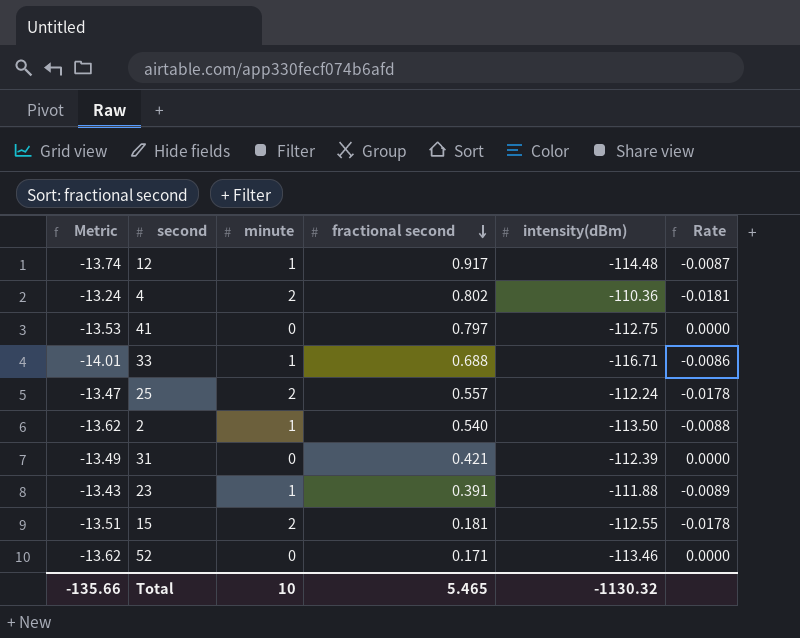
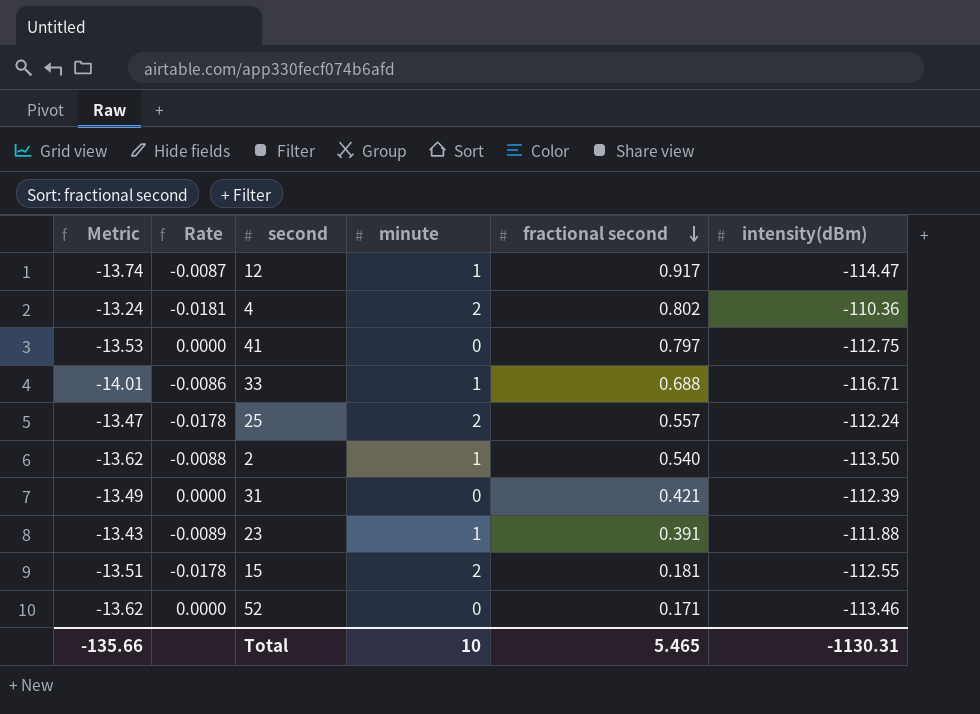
column Rate | position: 6 -> 2
12 | intensity(dBm): -114.48 -> -114.47
Total | intensity(dBm): -1130.32 -> -1130.31

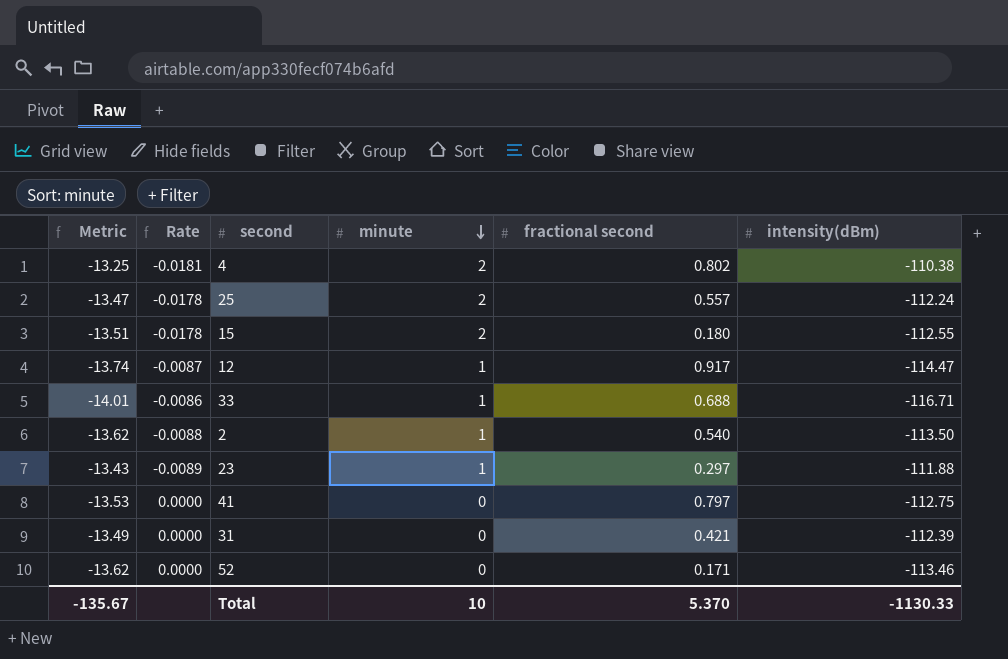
row order: fractional second descending -> minute descending
4 | Metric: -13.24 -> -13.25
4 | intensity(dBm): -110.36 -> -110.38
15 | fractional second: 0.181 -> 0.180
23 | fractional second: 0.391 -> 0.297
Total | Metric: -135.66 -> -135.67
Total | fractional second: 5.465 -> 5.370
Total | intensity(dBm): -1130.31 -> -1130.33

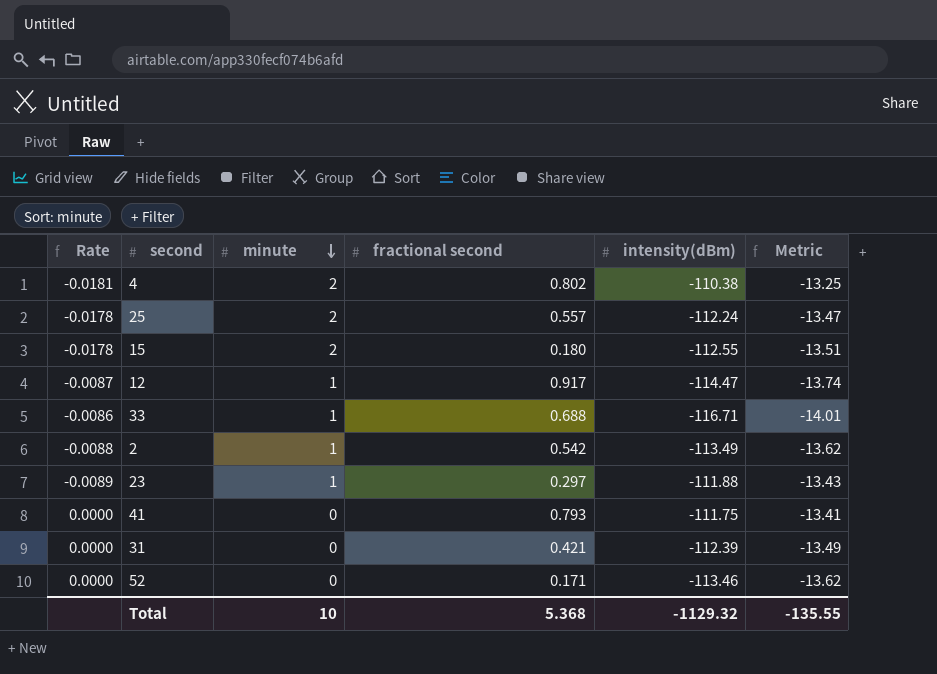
column Metric | position: 1 -> 6
2 | fractional second: 0.540 -> 0.542
2 | intensity(dBm): -113.50 -> -113.49
41 | fractional second: 0.797 -> 0.793
41 | intensity(dBm): -112.75 -> -111.75
41 | Metric: -13.53 -> -13.41
Total | fractional second: 5.370 -> 5.368
Total | intensity(dBm): -1130.33 -> -1129.32
Total | Metric: -135.67 -> -135.55

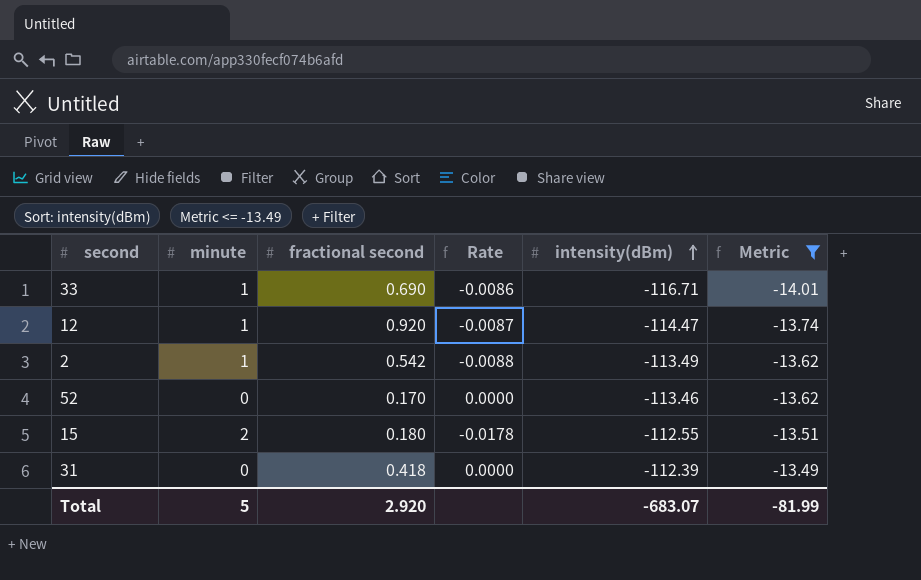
filter: none -> Metric <= -13.49
row order: minute descending -> intensity(dBm) ascending
column Rate | position: 1 -> 4
33 | fractional second: 0.688 -> 0.690
12 | fractional second: 0.917 -> 0.920
52 | fractional second: 0.171 -> 0.170
31 | fractional second: 0.421 -> 0.418
Total | minute: 10 -> 5
Total | fractional second: 5.368 -> 2.920
Total | intensity(dBm): -1129.32 -> -683.07
Total | Metric: -135.55 -> -81.99

